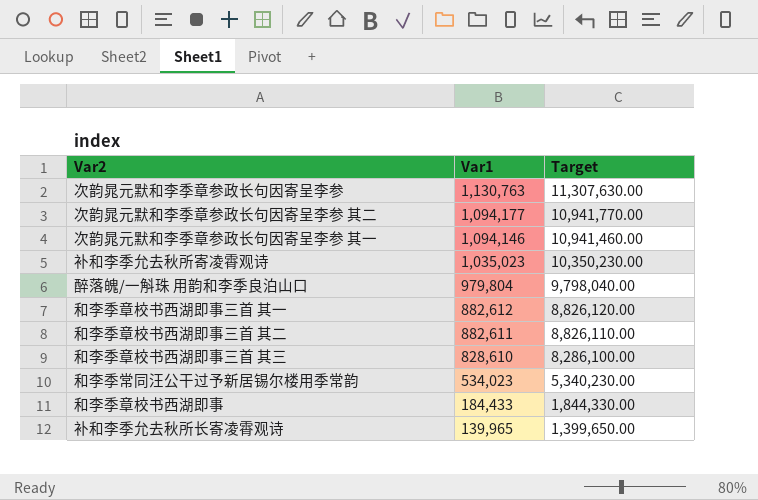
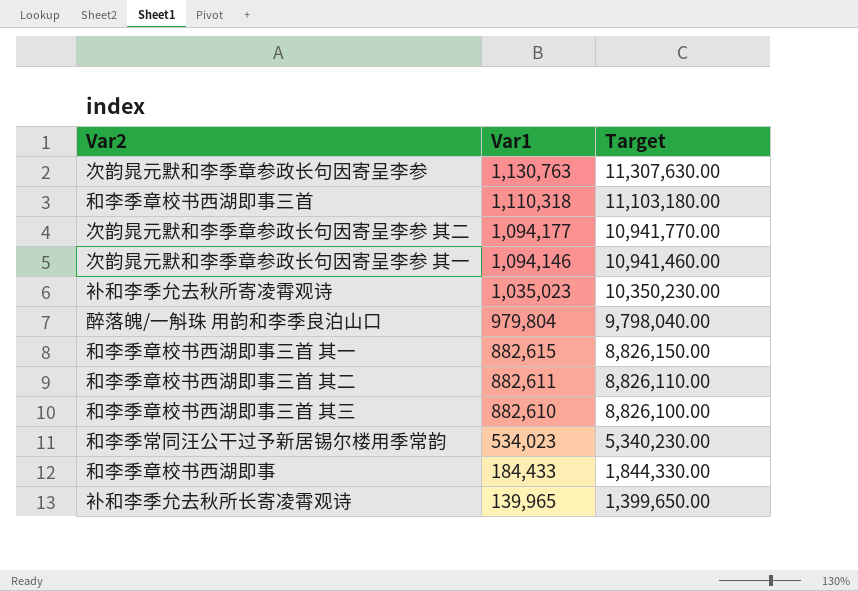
row 和李季章校书西湖即事三首: none -> 1,110,318 | 11,103,180.00
和李季章校书西湖即事三首 其一 | Var1: 882,612 -> 882,615
和李季章校书西湖即事三首 其一 | Target: 8,826,120.00 -> 8,826,150.00
和李季章校书西湖即事三首 其三 | Var1: 828,610 -> 882,610
和李季章校书西湖即事三首 其三 | Target: 8,286,100.00 -> 8,826,100.00

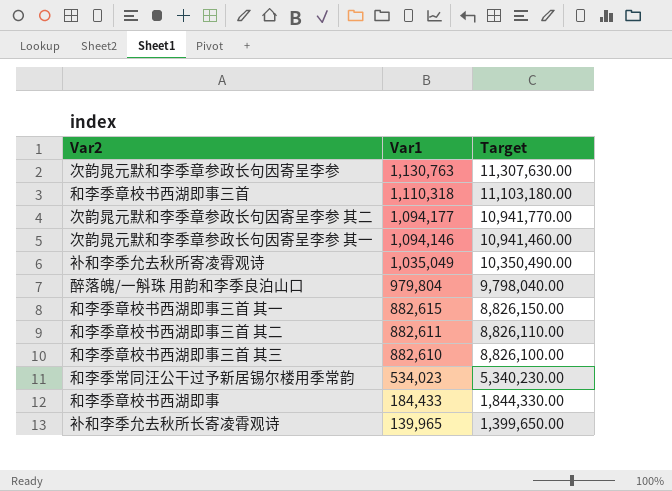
补和李季允去秋所寄凌霄观诗 | Var1: 1,035,023 -> 1,035,049
补和李季允去秋所寄凌霄观诗 | Target: 10,350,230.00 -> 10,350,490.00

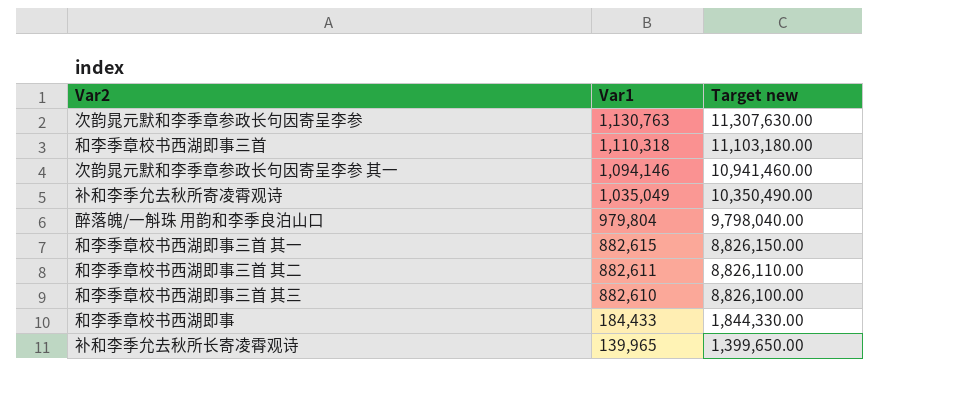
column name: Target -> Target new
row 次韵晁元默和李季章参政长句因寄呈李参 其二: 1,094,177 | 10,941,770.00 -> none
row 和李季常同汪公干过予新居锡尔楼用季常韵: 534,023 | 5,340,230.00 -> none

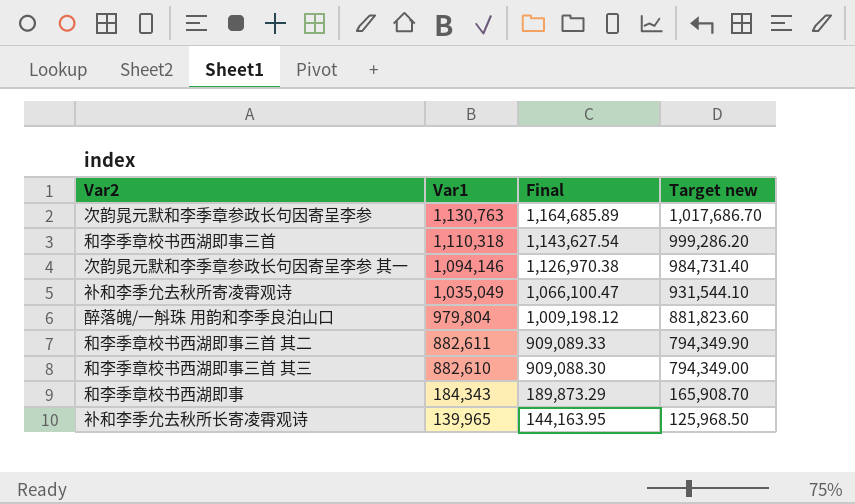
column Final | formula: none -> [Var1] * 1.03
column Target new | formula: [Var1] * 10 -> [Var1] * 0.9
row 和李季章校书西湖即事三首 其一: 882,615 | 8,826,150.00 -> none
和李季章校书西湖即事 | Var1: 184,433 -> 184,343

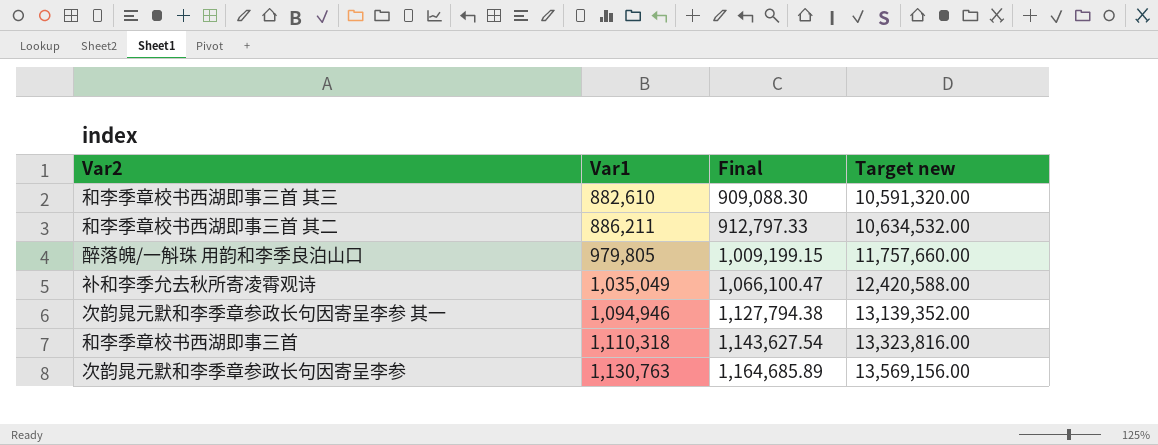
row order: Var1 descending -> Var1 ascending
column Target new | formula: [Var1] * 0.9 -> [Var1] * 12
row 和李季章校书西湖即事: 184,343 | 189,873.29 | 165,908.70 -> none
row 补和李季允去秋所长寄凌霄观诗: 139,965 | 144,163.95 | 125,968.50 -> none
和李季章校书西湖即事三首 其二 | Var1: 882,611 -> 886,211
和李季章校书西湖即事三首 其二 | Final: 909,089.33 -> 912,797.33
醉落魄/一斛珠 用韵和李季良泊山口 | Var1: 979,804 -> 979,805
醉落魄/一斛珠 用韵和李季良泊山口 | Final: 1,009,198.12 -> 1,009,199.15
次韵晁元默和李季章参政长句因寄呈李参 其一 | Var1: 1,094,146 -> 1,094,946
次韵晁元默和李季章参政长句因寄呈李参 其一 | Final: 1,126,970.38 -> 1,127,794.38

